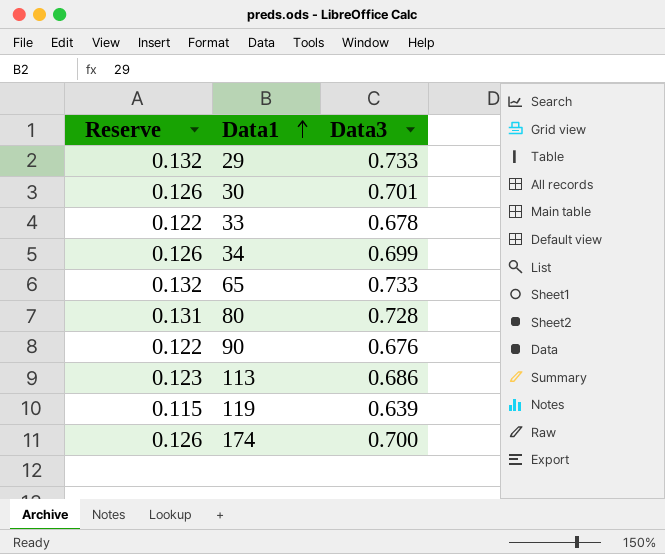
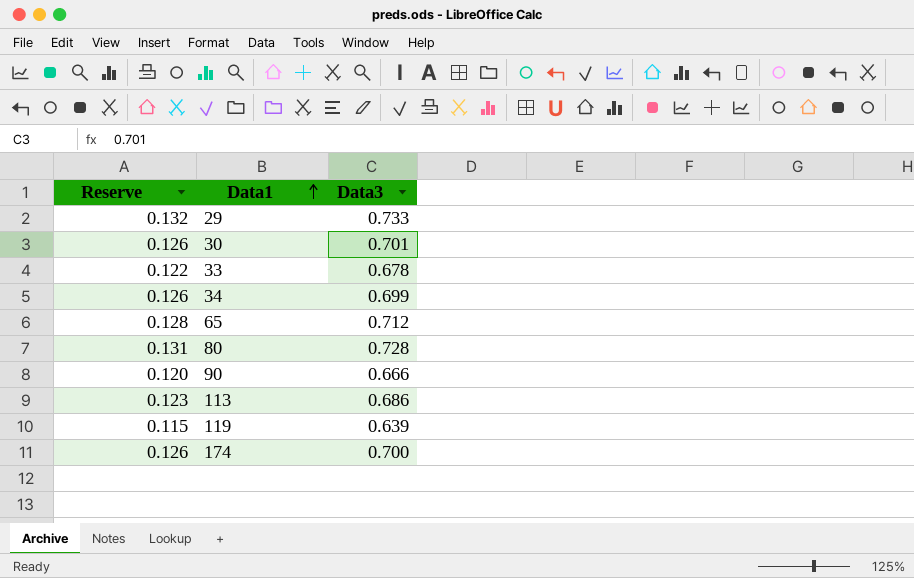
65 | Reserve: 0.132 -> 0.128
65 | Data3: 0.733 -> 0.712
90 | Reserve: 0.122 -> 0.120
90 | Data3: 0.676 -> 0.666

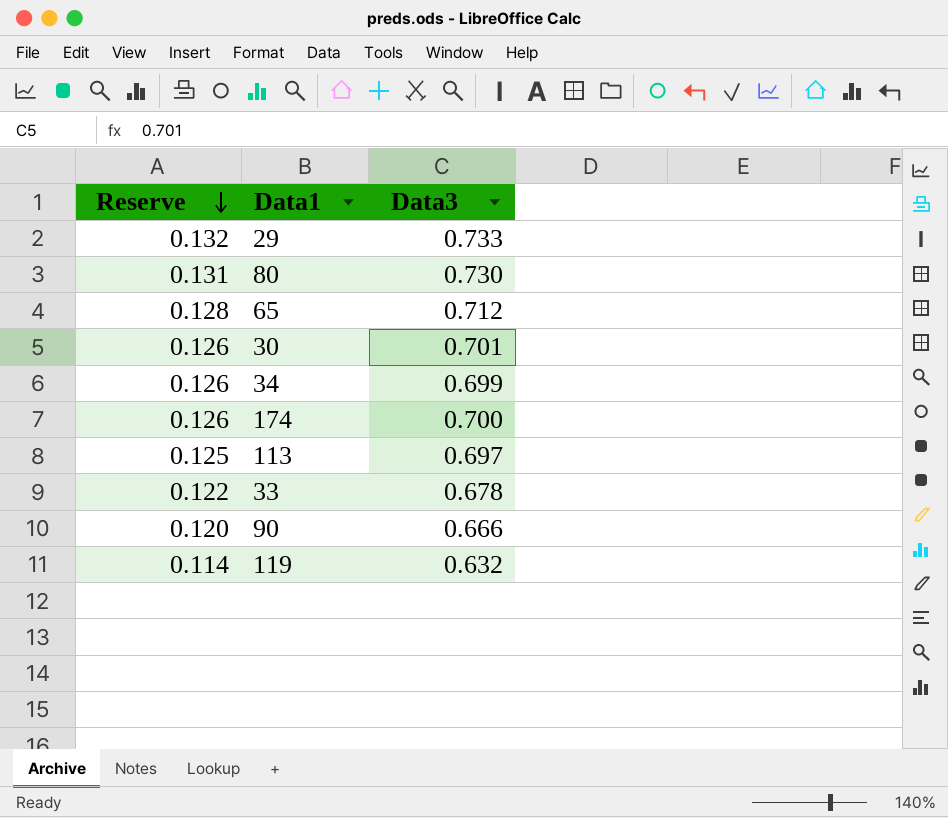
row order: Data1 ascending -> Reserve descending
80 | Data3: 0.728 -> 0.730
113 | Reserve: 0.123 -> 0.125
113 | Data3: 0.686 -> 0.697
119 | Reserve: 0.115 -> 0.114
119 | Data3: 0.639 -> 0.632

